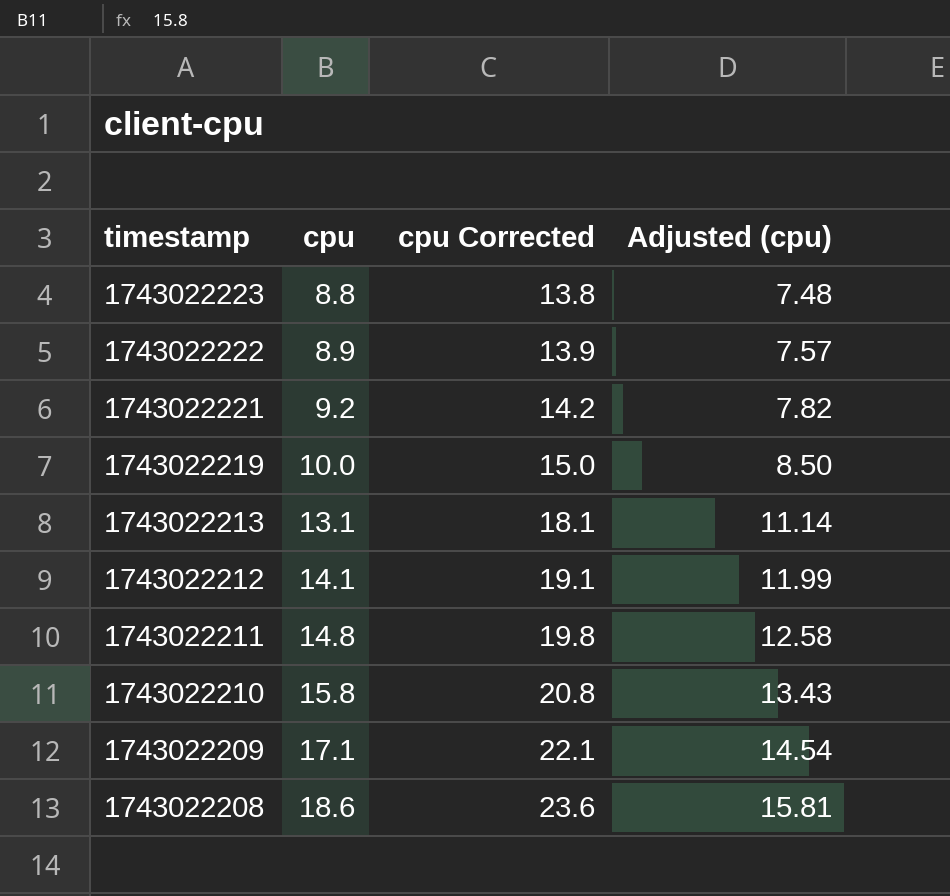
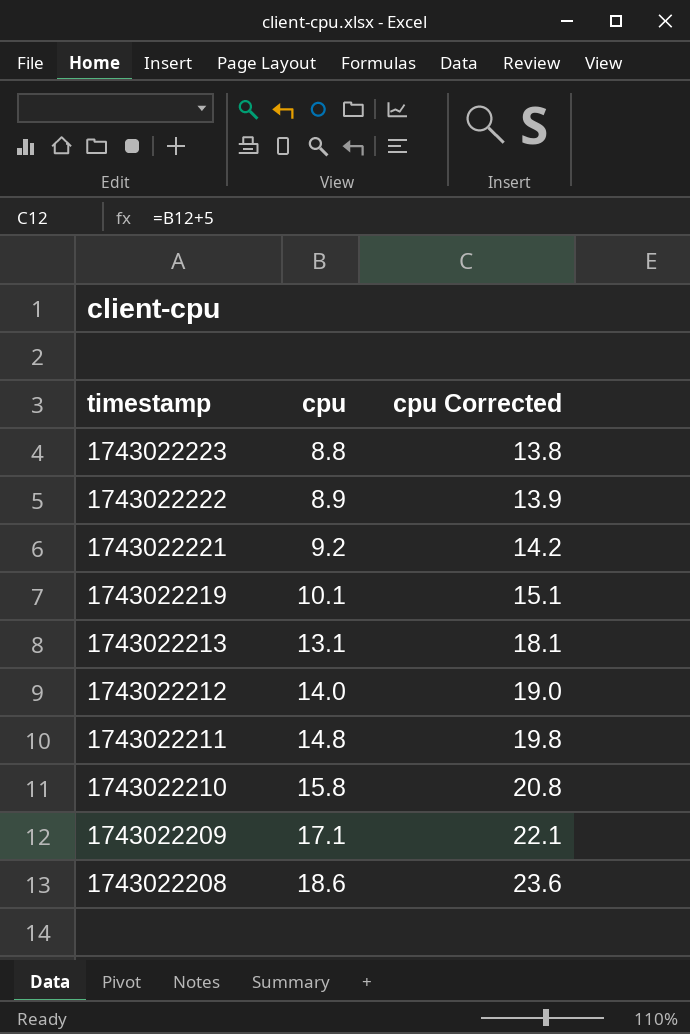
column Adjusted (cpu) | formula: [cpu] * 0.85 -> none
1743022219 | cpu: 10.0 -> 10.1
1743022219 | cpu Corrected: 15.0 -> 15.1
1743022212 | cpu: 14.1 -> 14.0
1743022212 | cpu Corrected: 19.1 -> 19.0

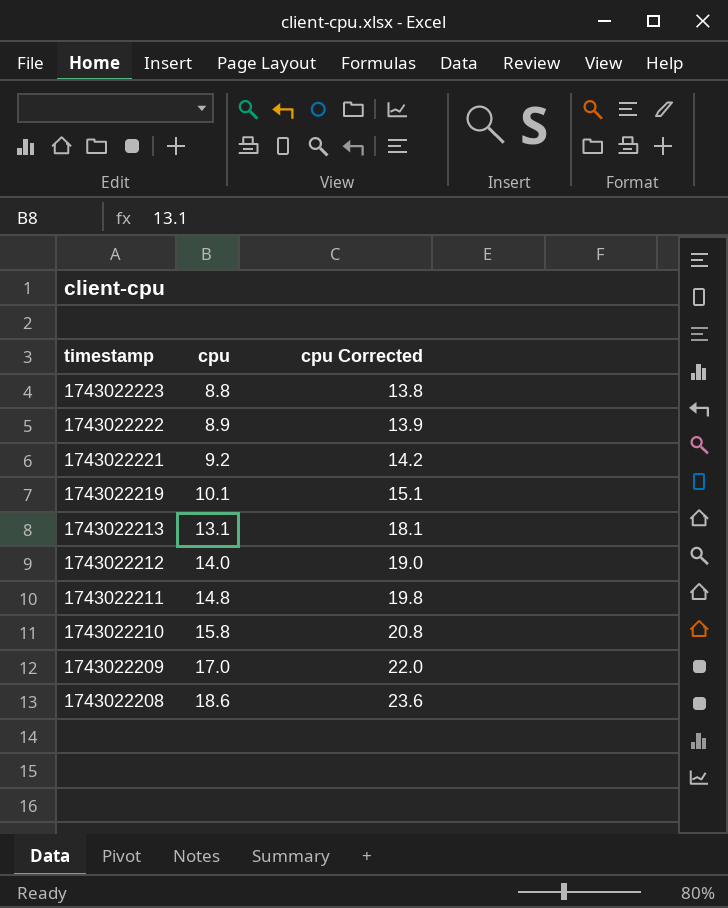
1743022209 | cpu: 17.1 -> 17.0
1743022209 | cpu Corrected: 22.1 -> 22.0

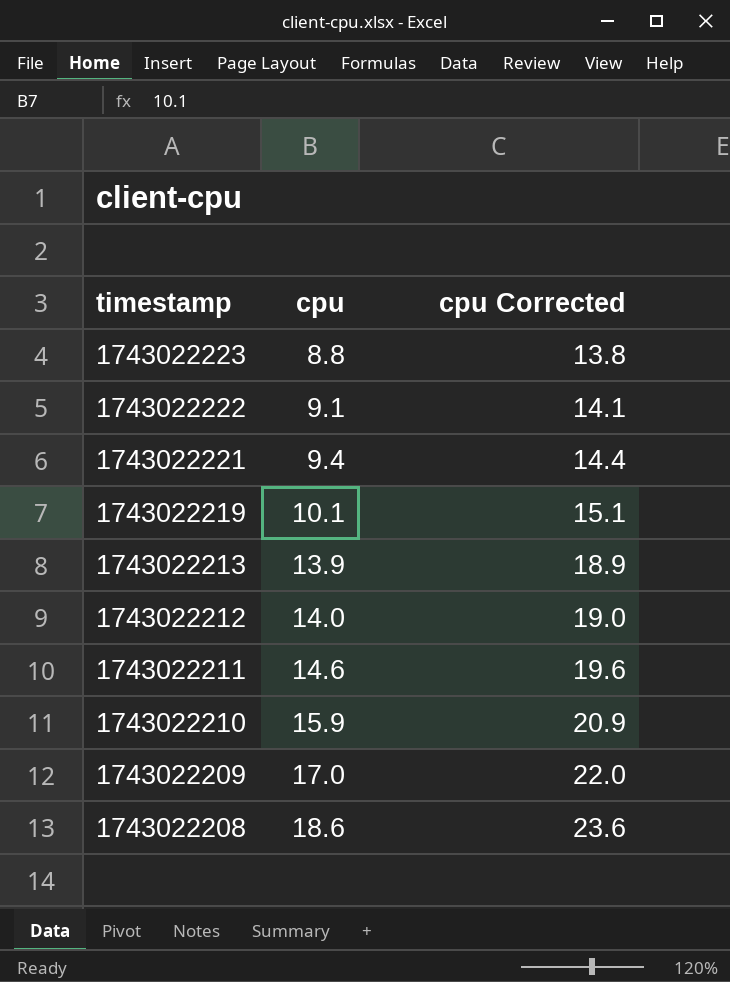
1743022222 | cpu: 8.9 -> 9.1
1743022222 | cpu Corrected: 13.9 -> 14.1
1743022221 | cpu: 9.2 -> 9.4
1743022221 | cpu Corrected: 14.2 -> 14.4
1743022213 | cpu: 13.1 -> 13.9
1743022213 | cpu Corrected: 18.1 -> 18.9
1743022211 | cpu: 14.8 -> 14.6
1743022211 | cpu Corrected: 19.8 -> 19.6
1743022210 | cpu: 15.8 -> 15.9
1743022210 | cpu Corrected: 20.8 -> 20.9

